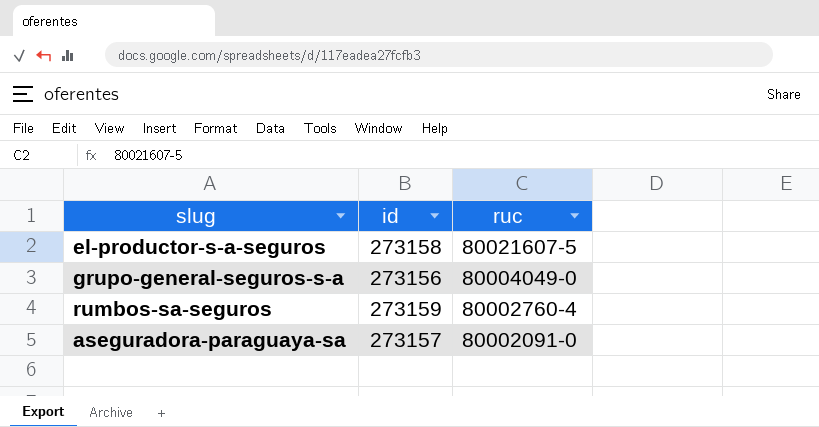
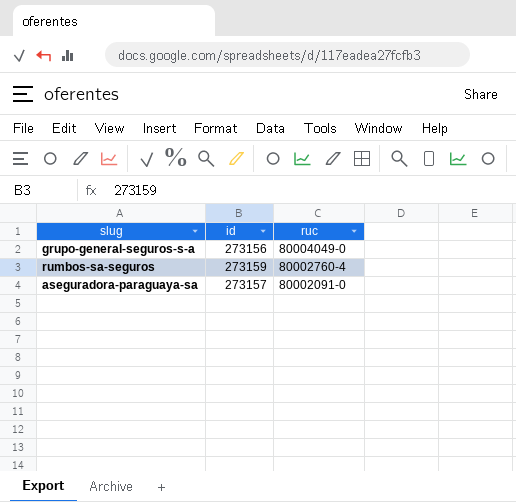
row el-productor-s-a-seguros: 273158 | 80021607-5 -> none

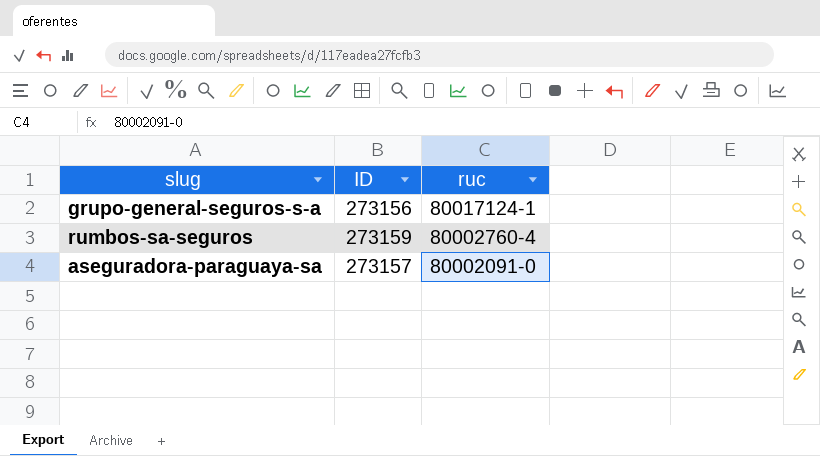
column name: id -> ID
grupo-general-seguros-s-a | ruc: 80004049-0 -> 80017124-1

